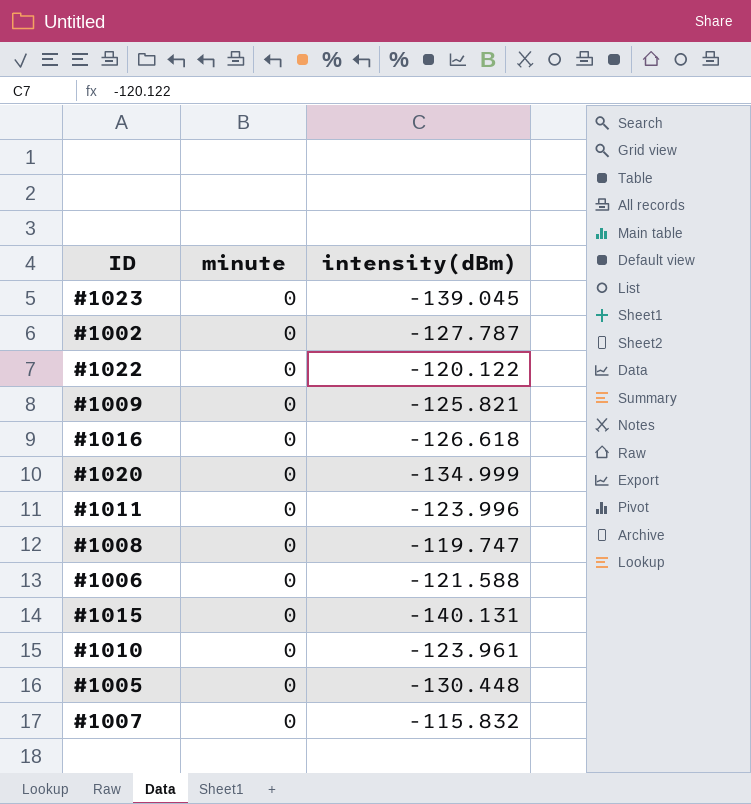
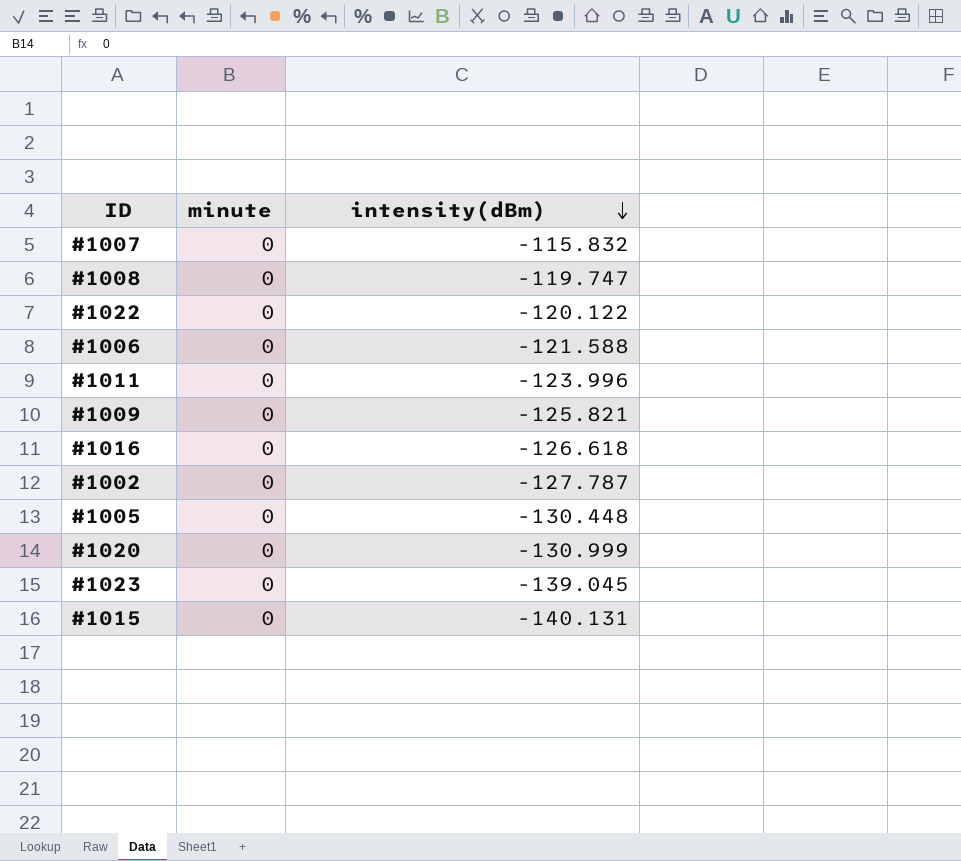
row order: none -> intensity(dBm) descending
row #1010: 0 | -123.961 -> none
#1020 | intensity(dBm): -134.999 -> -130.999

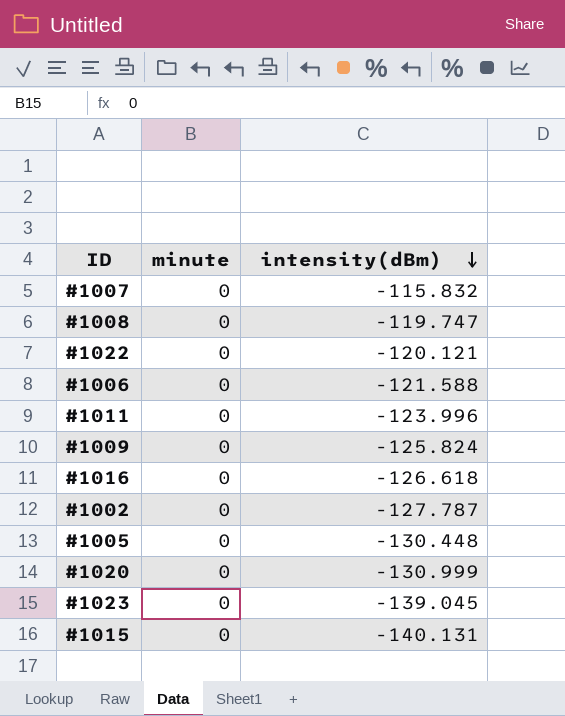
#1022 | intensity(dBm): -120.122 -> -120.121
#1009 | intensity(dBm): -125.821 -> -125.824

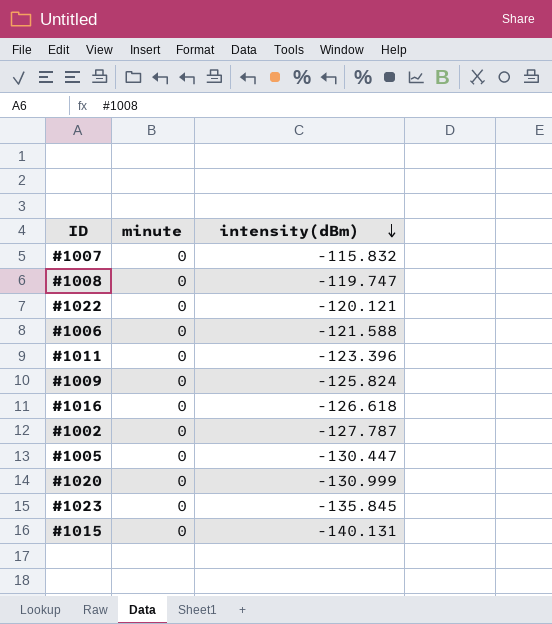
#1011 | intensity(dBm): -123.996 -> -123.396
#1005 | intensity(dBm): -130.448 -> -130.447
#1023 | intensity(dBm): -139.045 -> -135.845

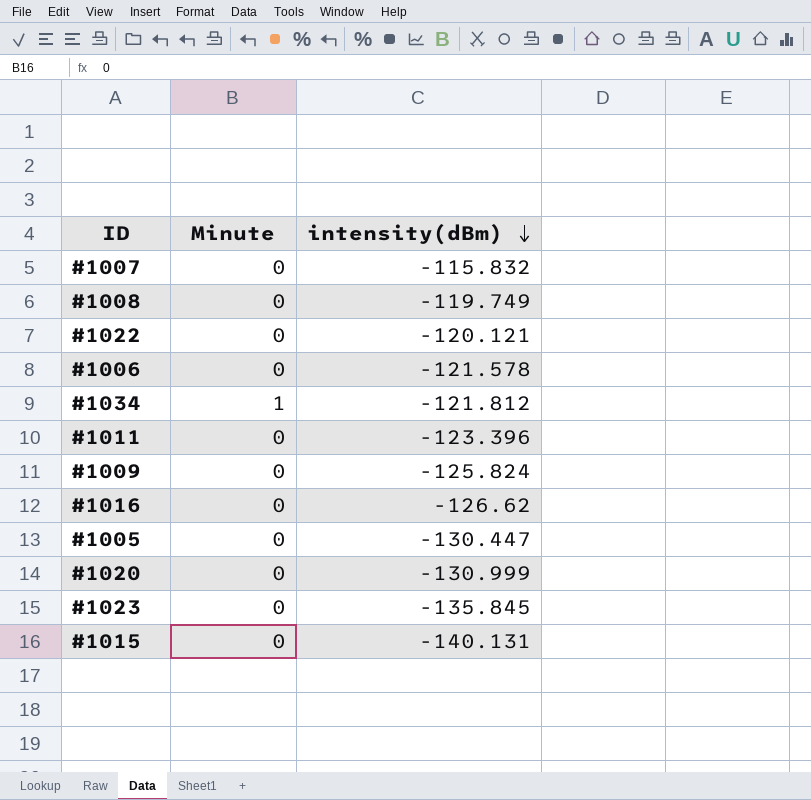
column name: minute -> Minute
row #1002: 0 | -127.787 -> none
#1008 | intensity(dBm): -119.747 -> -119.749
#1006 | intensity(dBm): -121.588 -> -121.578
row #1034: none -> 1 | -121.812
#1016 | intensity(dBm): -126.618 -> -126.62

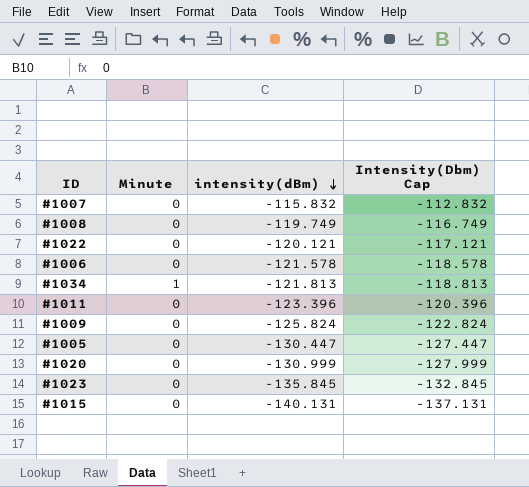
column Intensity(Dbm) Cap | formula: none -> [intensity(dBm)] + 3
row #1016: 0 | -126.62 -> none
#1034 | intensity(dBm): -121.812 -> -121.813

